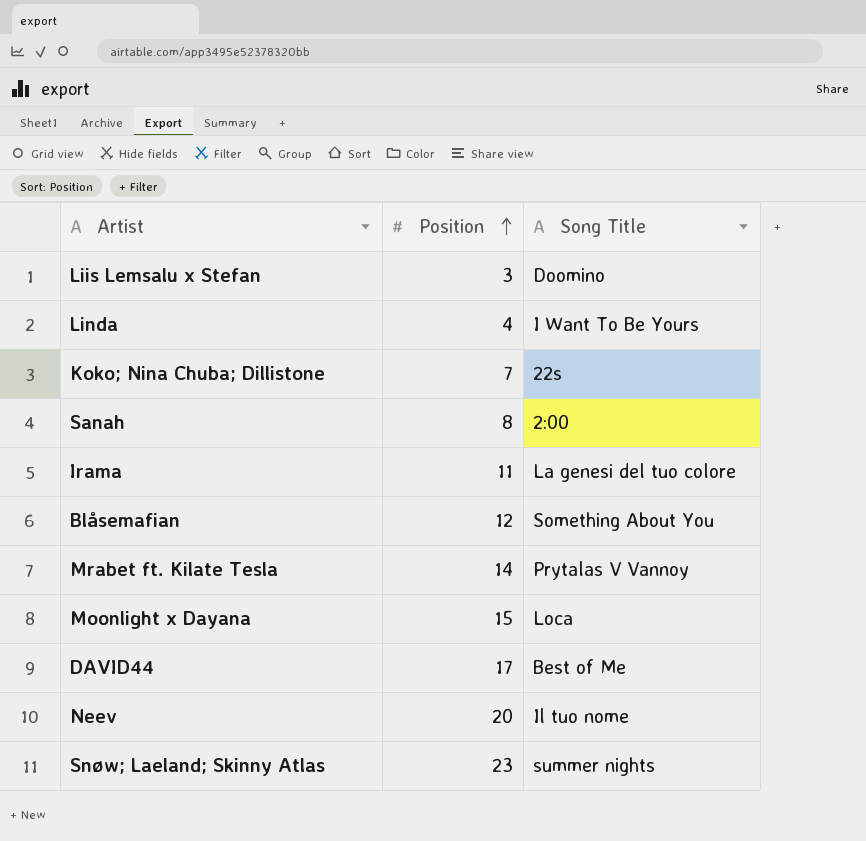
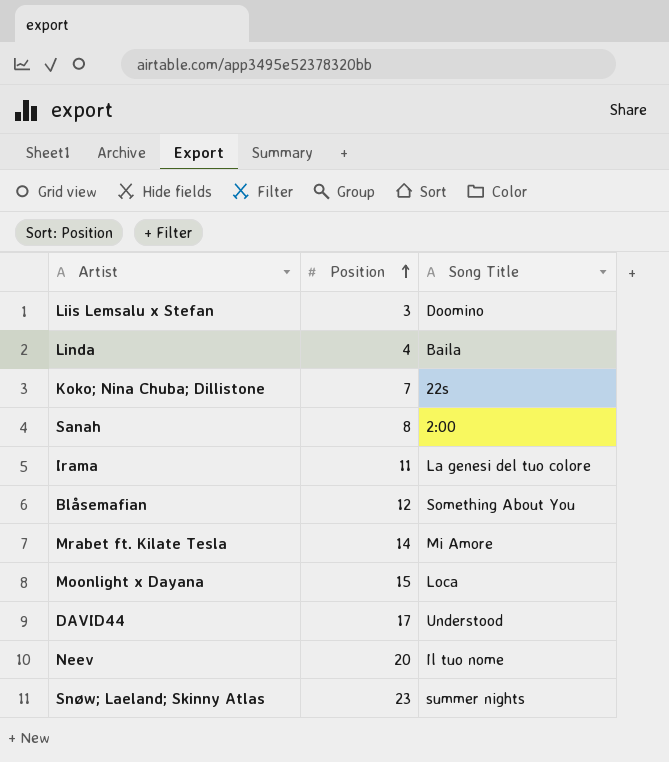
Linda | Song Title: I Want To Be Yours -> Baila
Mrabet ft. Kilate Tesla | Song Title: Prytalas V Vannoy -> Mi Amore
DAVID44 | Song Title: Best of Me -> Understood

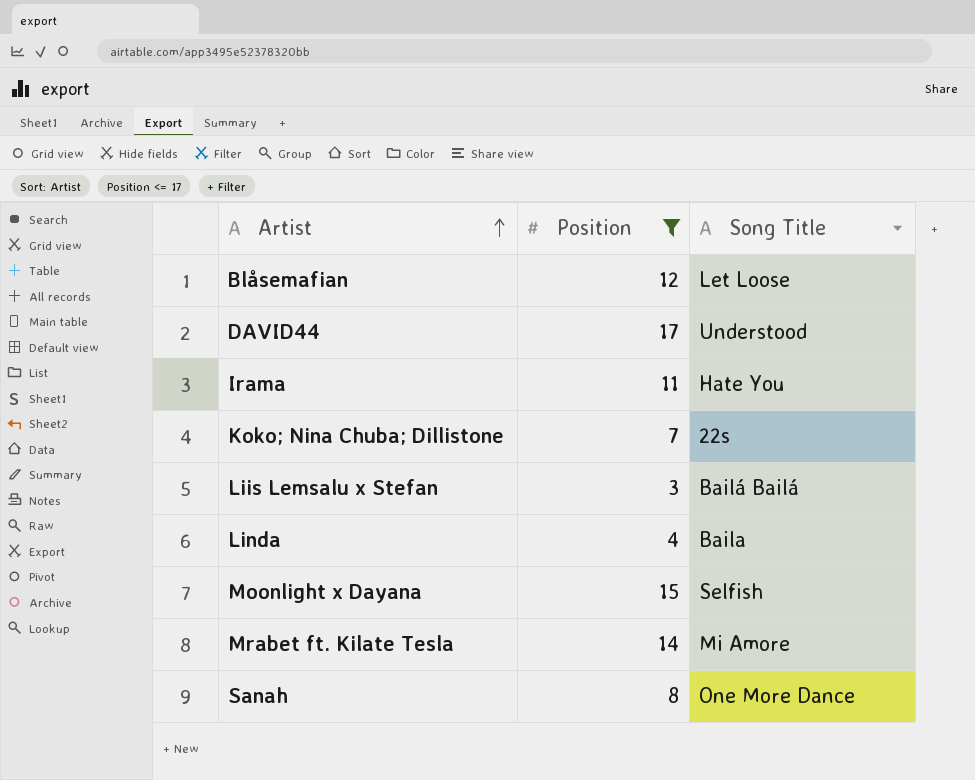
filter: none -> Position <= 17
row order: Position ascending -> Artist ascending
Blåsemafian | Song Title: Something About You -> Let Loose
Irama | Song Title: La genesi del tuo colore -> Hate You
Liis Lemsalu x Stefan | Song Title: Doomino -> Bailá Bailá
Moonlight x Dayana | Song Title: Loca -> Selfish
Sanah | Song Title: 2:00 -> One More Dance

